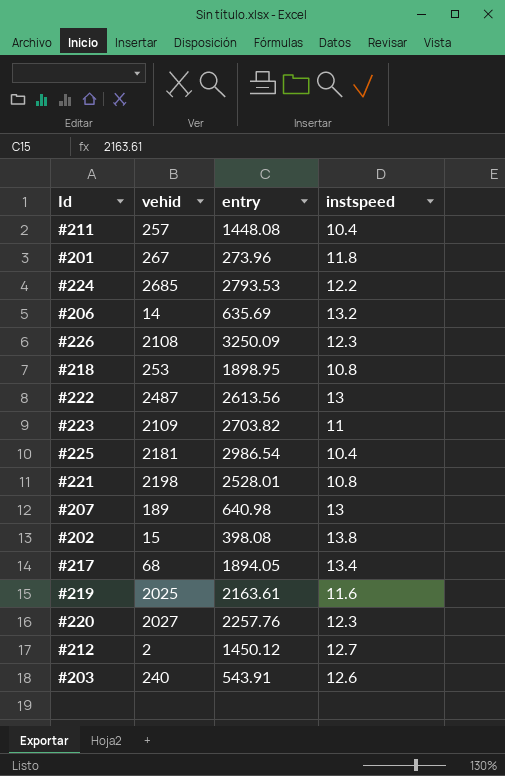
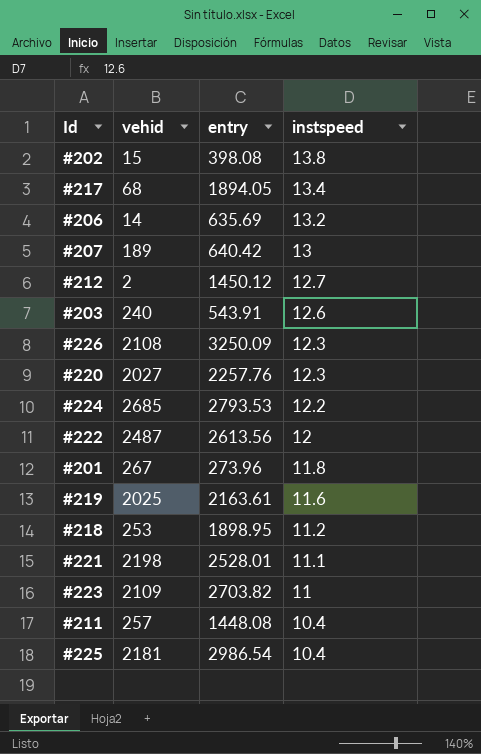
row order: none -> instspeed descending
#207 | entry: 640.98 -> 640.42
#222 | instspeed: 13 -> 12
#218 | instspeed: 10.8 -> 11.2
#221 | instspeed: 10.8 -> 11.1

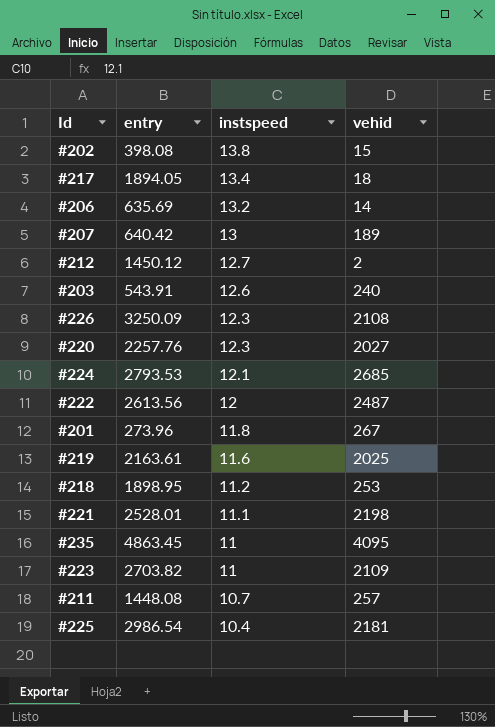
column vehid | position: 2 -> 4
#217 | vehid: 68 -> 18
#224 | instspeed: 12.2 -> 12.1
row #235: none -> 4863.45 | 11 | 4095
#211 | instspeed: 10.4 -> 10.7

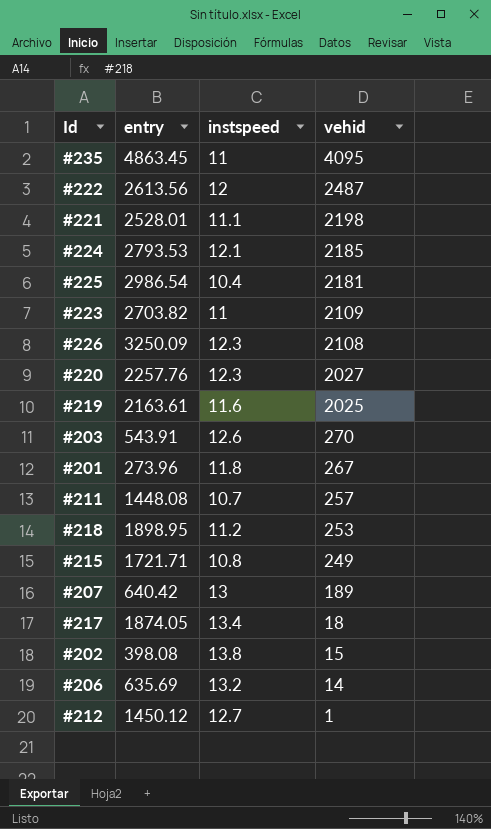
row order: instspeed descending -> vehid descending
#224 | vehid: 2685 -> 2185
#203 | vehid: 240 -> 270
row #215: none -> 1721.71 | 10.8 | 249
#217 | entry: 1894.05 -> 1874.05
#212 | vehid: 2 -> 1

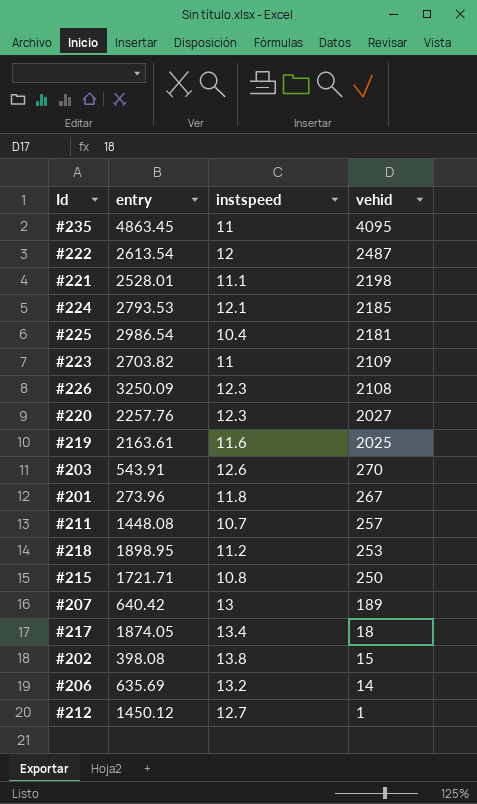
#222 | entry: 2613.56 -> 2613.54
#215 | vehid: 249 -> 250

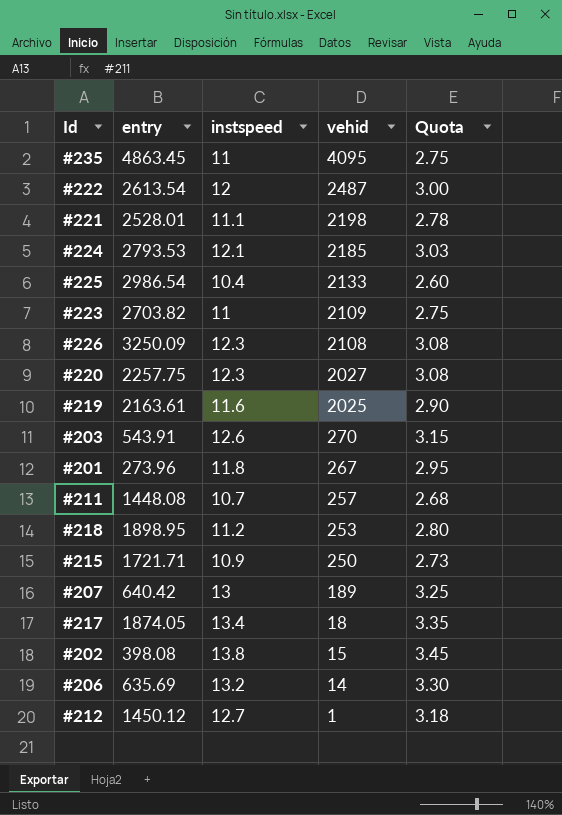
column Quota | formula: none -> [instspeed] * 0.25
#225 | vehid: 2181 -> 2133
#220 | entry: 2257.76 -> 2257.75
#215 | instspeed: 10.8 -> 10.9

